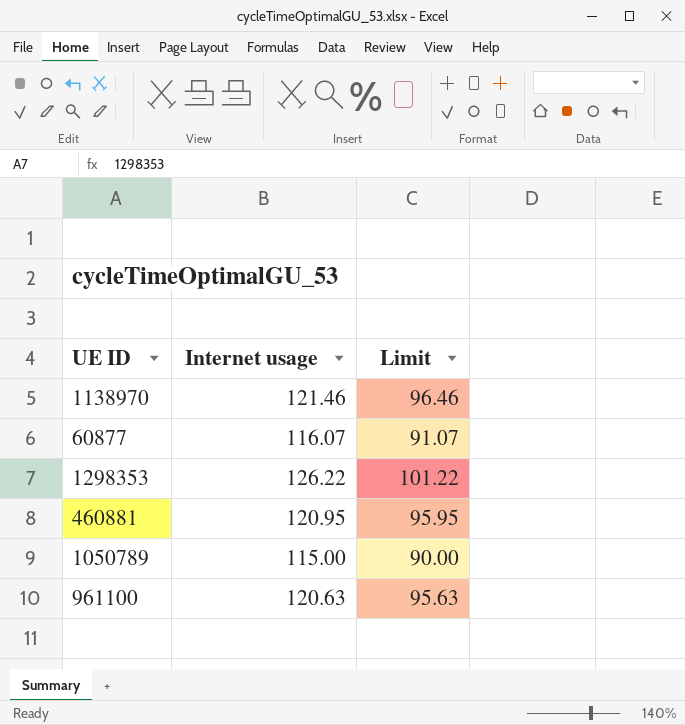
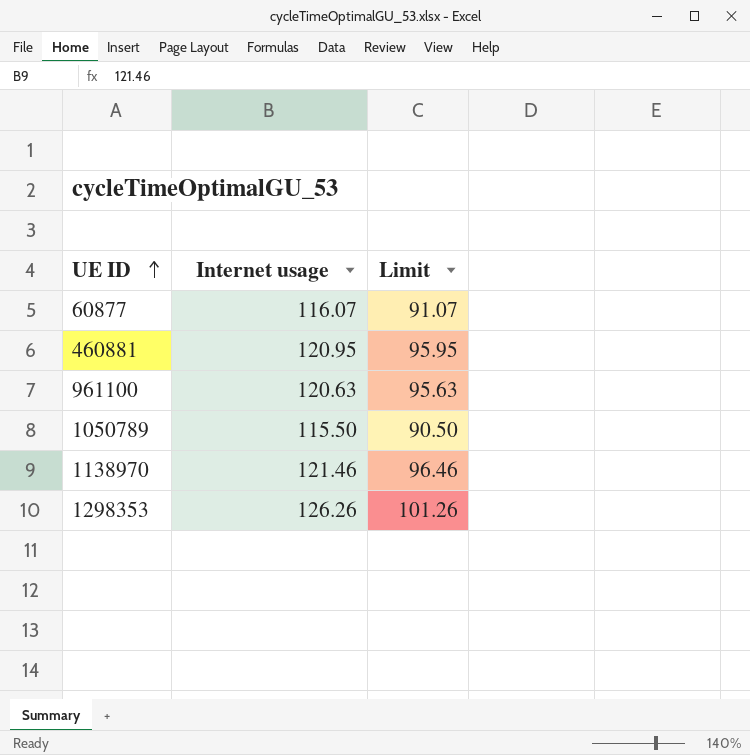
row order: none -> UE ID ascending
1050789 | Internet usage: 115.00 -> 115.50
1050789 | Limit: 90.00 -> 90.50
1298353 | Internet usage: 126.22 -> 126.26
1298353 | Limit: 101.22 -> 101.26

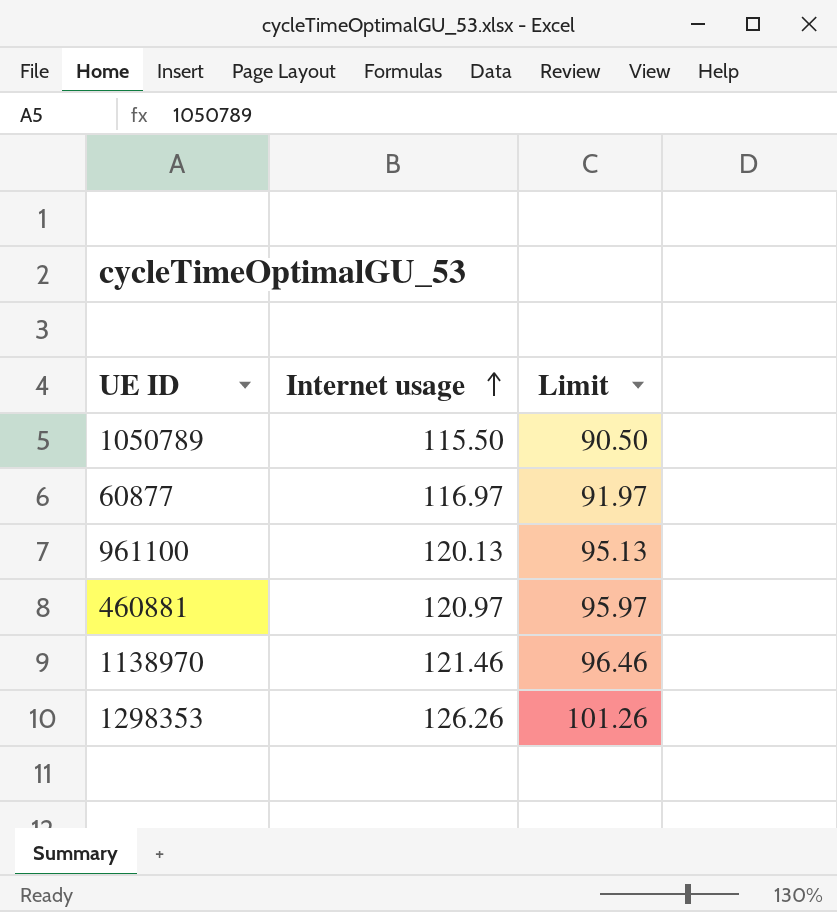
row order: UE ID ascending -> Internet usage ascending
60877 | Internet usage: 116.07 -> 116.97
60877 | Limit: 91.07 -> 91.97
961100 | Internet usage: 120.63 -> 120.13
961100 | Limit: 95.63 -> 95.13
460881 | Internet usage: 120.95 -> 120.97
460881 | Limit: 95.95 -> 95.97

